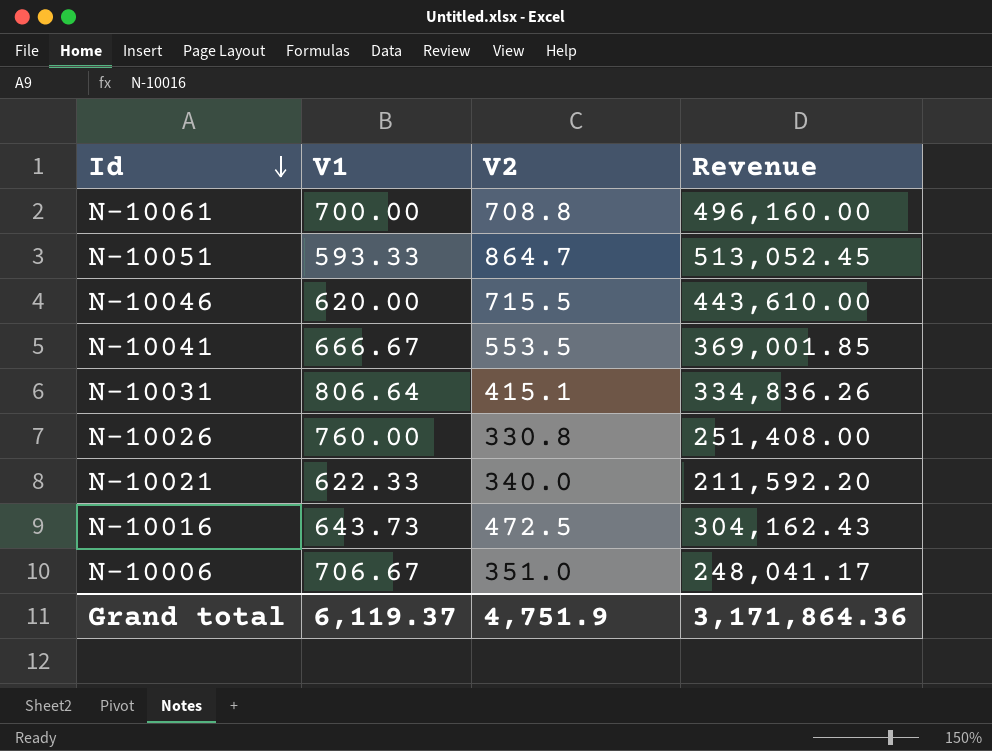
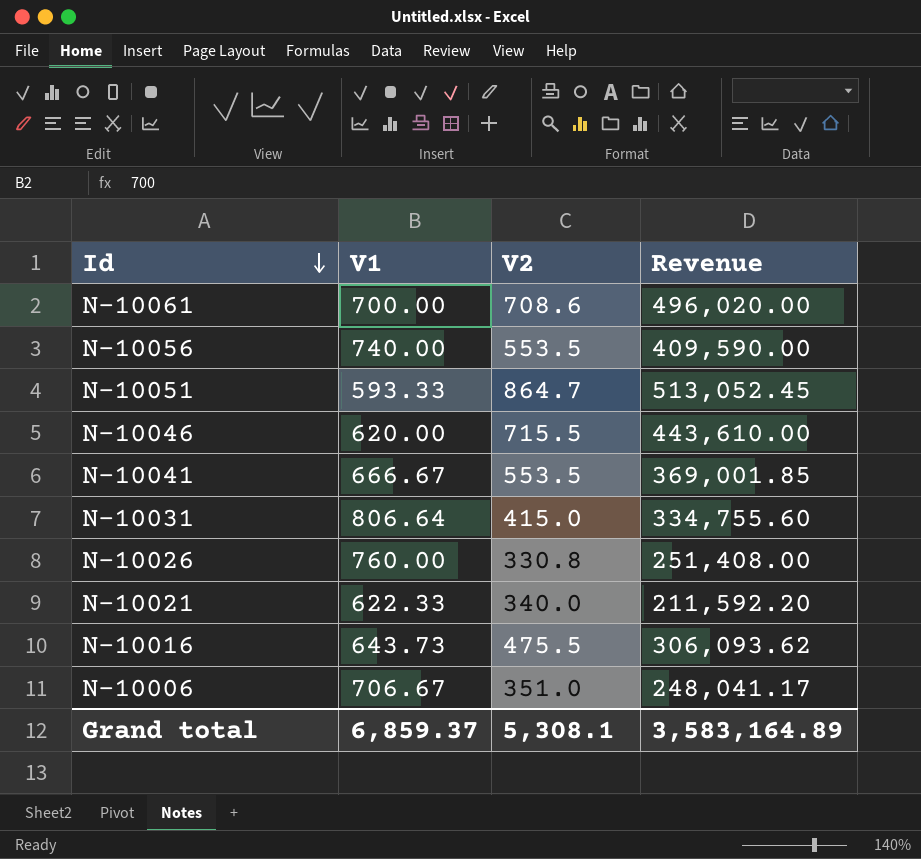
N-10061 | V2: 708.8 -> 708.6
N-10061 | Revenue: 496,160.00 -> 496,020.00
row N-10056: none -> 740.00 | 553.5 | 409,590.00
N-10031 | V2: 415.1 -> 415.0
N-10031 | Revenue: 334,836.26 -> 334,755.60
N-10016 | V2: 472.5 -> 475.5
N-10016 | Revenue: 304,162.43 -> 306,093.62
Grand total | V1: 6,119.37 -> 6,859.37
Grand total | V2: 4,751.9 -> 5,308.1
Grand total | Revenue: 3,171,864.36 -> 3,583,164.89

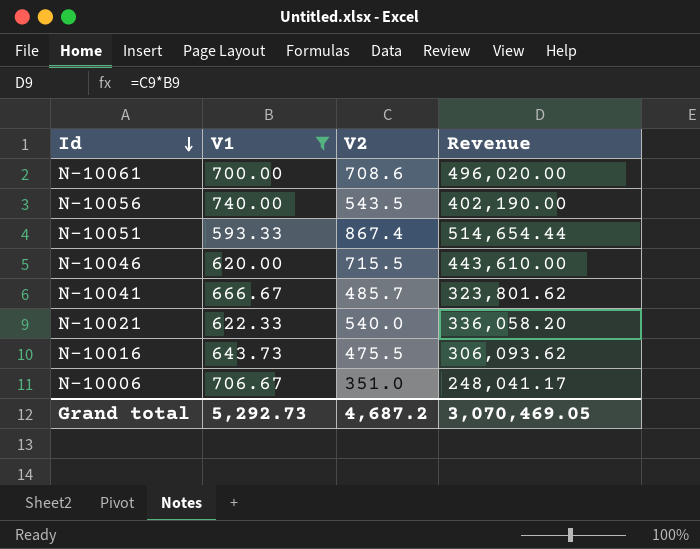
filter: none -> V1 <= 740.00
N-10056 | V2: 553.5 -> 543.5
N-10056 | Revenue: 409,590.00 -> 402,190.00
N-10051 | V2: 864.7 -> 867.4
N-10051 | Revenue: 513,052.45 -> 514,654.44
N-10041 | V2: 553.5 -> 485.7
N-10041 | Revenue: 369,001.85 -> 323,801.62
N-10021 | V2: 340.0 -> 540.0
N-10021 | Revenue: 211,592.20 -> 336,058.20
Grand total | V1: 6,859.37 -> 5,292.73
Grand total | V2: 5,308.1 -> 4,687.2
Grand total | Revenue: 3,583,164.89 -> 3,070,469.05

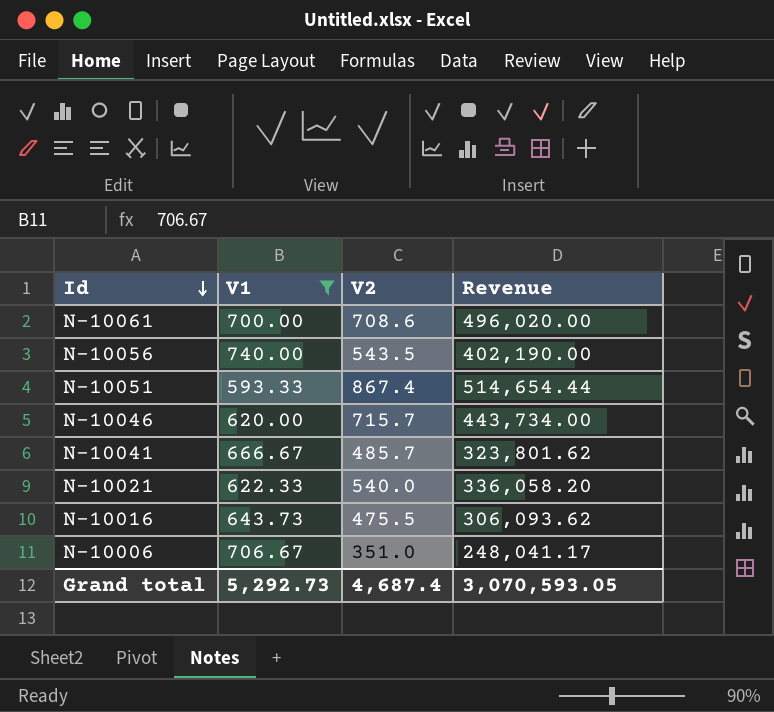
N-10046 | V2: 715.5 -> 715.7
N-10046 | Revenue: 443,610.00 -> 443,734.00
Grand total | V2: 4,687.2 -> 4,687.4
Grand total | Revenue: 3,070,469.05 -> 3,070,593.05

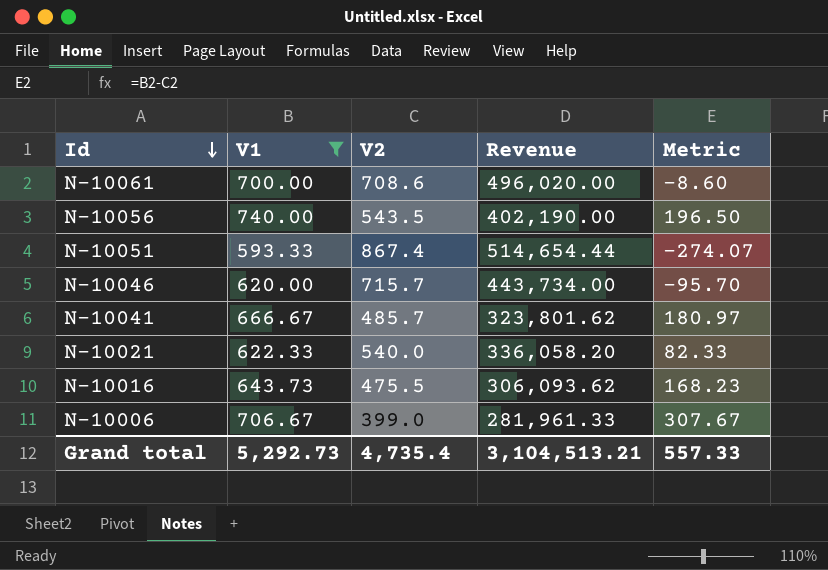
column Metric | formula: none -> [V1] - [V2]
N-10006 | V2: 351.0 -> 399.0
N-10006 | Revenue: 248,041.17 -> 281,961.33
Grand total | V2: 4,687.4 -> 4,735.4
Grand total | Revenue: 3,070,593.05 -> 3,104,513.21

